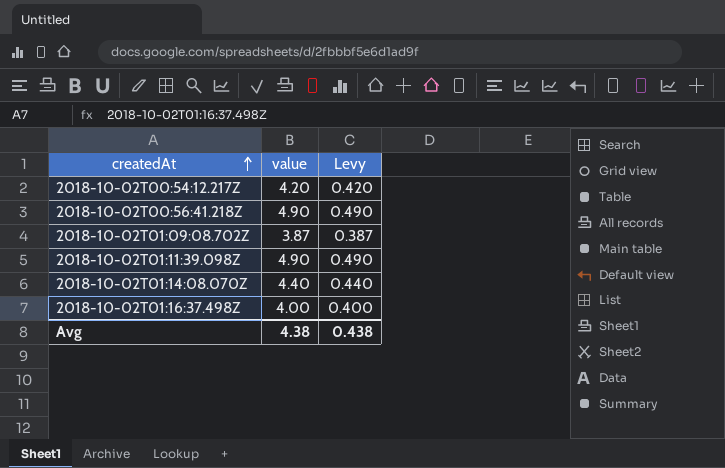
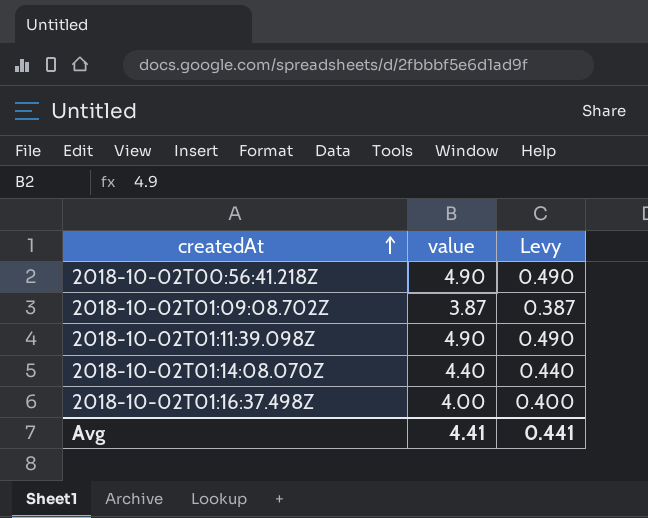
row 2018-10-02T00:54:12.217Z: 4.20 | 0.420 -> none
Avg | value: 4.38 -> 4.41
Avg | Levy: 0.438 -> 0.441

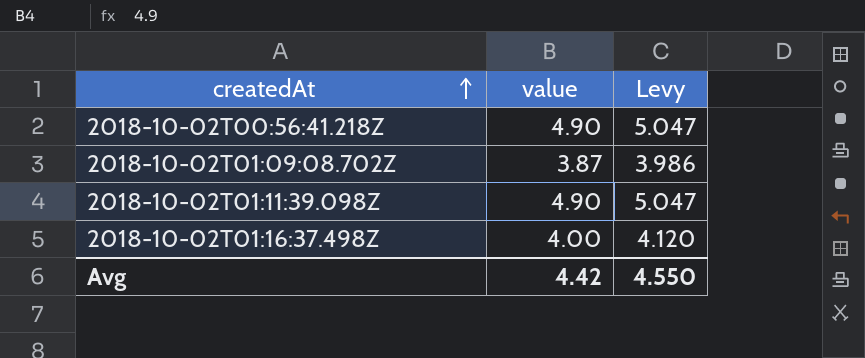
column Levy | formula: [value] * 0.1 -> [value] * 1.03
row 2018-10-02T01:14:08.070Z: 4.40 | 0.440 -> none
Avg | value: 4.41 -> 4.42
Avg | Levy: 0.441 -> 4.550

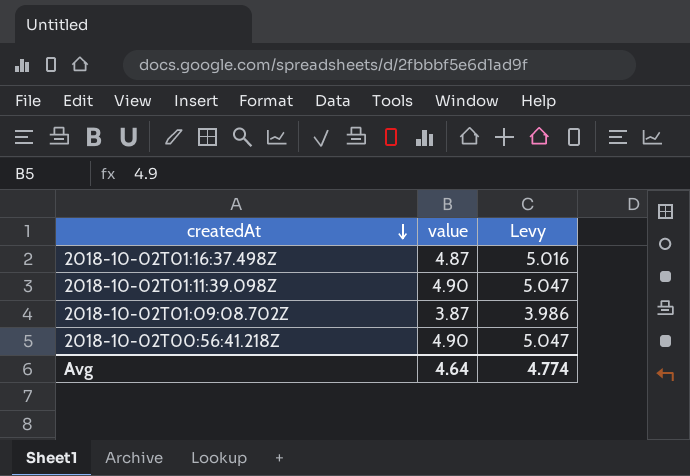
row order: createdAt ascending -> createdAt descending
2018-10-02T01:16:37.498Z | value: 4.00 -> 4.87
2018-10-02T01:16:37.498Z | Levy: 4.120 -> 5.016
Avg | value: 4.42 -> 4.64
Avg | Levy: 4.550 -> 4.774

